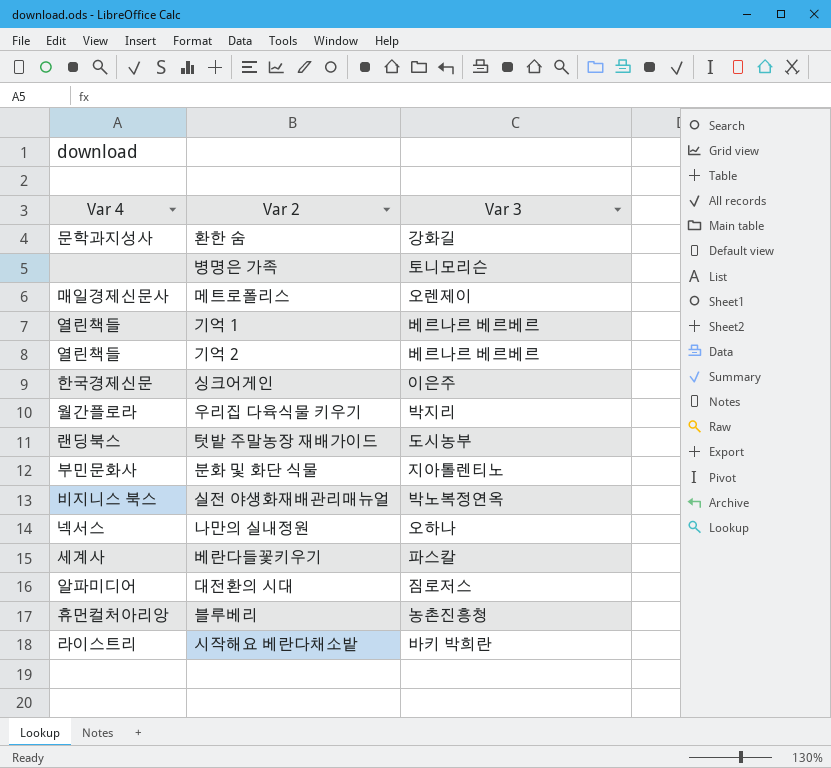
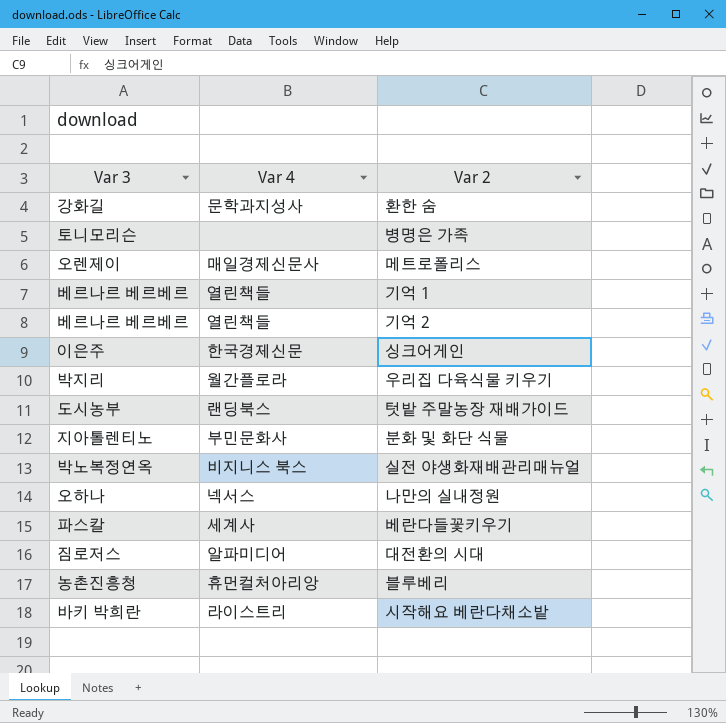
column Var 3 | position: 3 -> 1

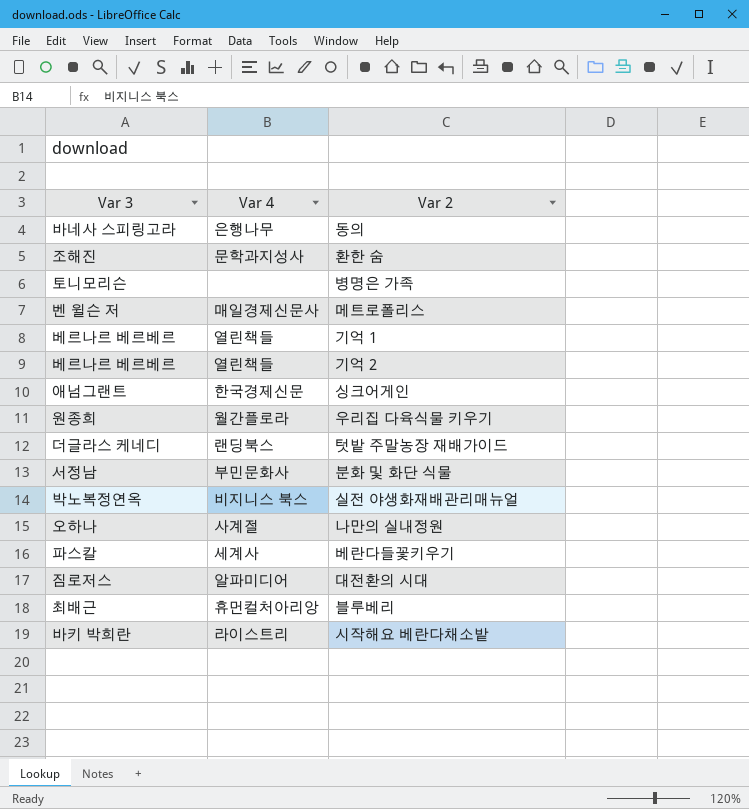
row 동의: none -> 바네사 스피링고라 | 은행나무
환한 숨 | Var 3: 강화길 -> 조해진
메트로폴리스 | Var 3: 오렌제이 -> 벤 윌슨 저
싱크어게인 | Var 3: 이은주 -> 애넘그랜트
우리집 다육식물 키우기 | Var 3: 박지리 -> 원종희
텃밭 주말농장 재배가이드 | Var 3: 도시농부 -> 더글라스 케네디
분화 및 화단 식물 | Var 3: 지아톨렌티노 -> 서정남
나만의 실내정원 | Var 4: 넥서스 -> 사계절
블루베리 | Var 3: 농촌진흥청 -> 최배근

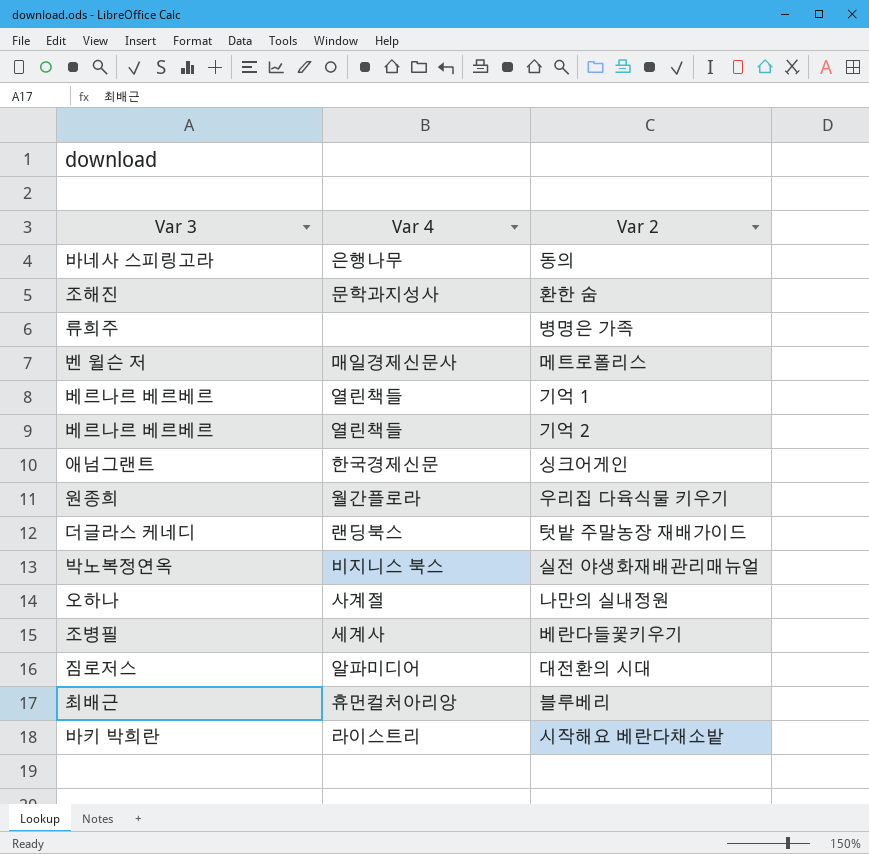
row 분화 및 화단 식물: 서정남 | 부민문화사 -> none
병명은 가족 | Var 3: 토니모리슨 -> 류희주
베란다들꽃키우기 | Var 3: 파스칼 -> 조병필

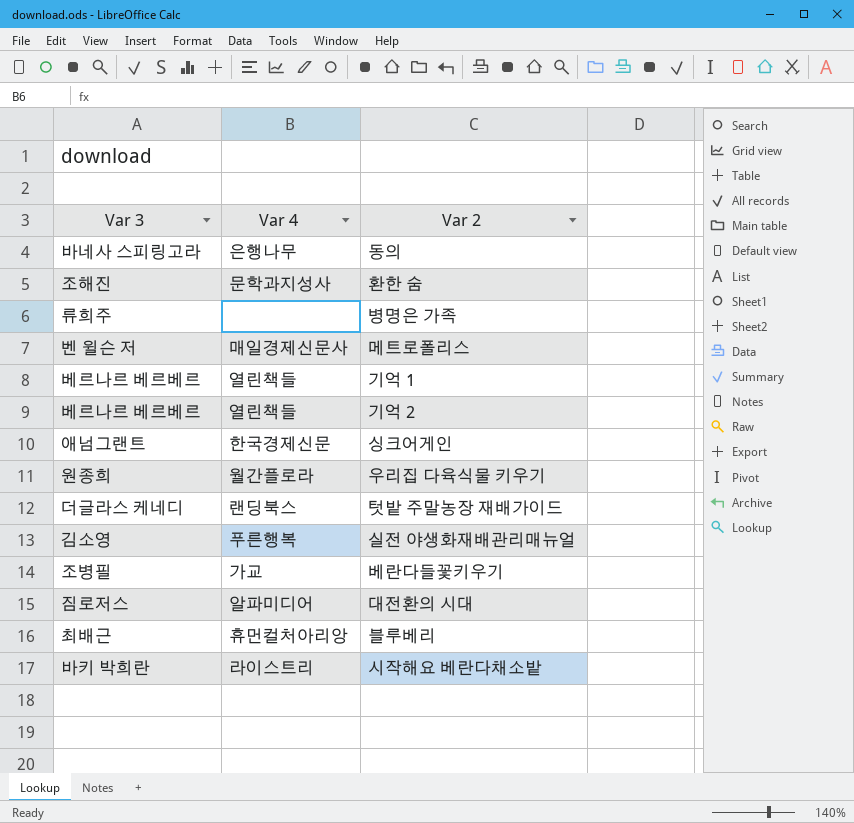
row 나만의 실내정원: 오하나 | 사계절 -> none
실전 야생화재배관리매뉴얼 | Var 3: 박노복정연옥 -> 김소영
실전 야생화재배관리매뉴얼 | Var 4: 비지니스 북스 -> 푸른행복
베란다들꽃키우기 | Var 4: 세계사 -> 가교

